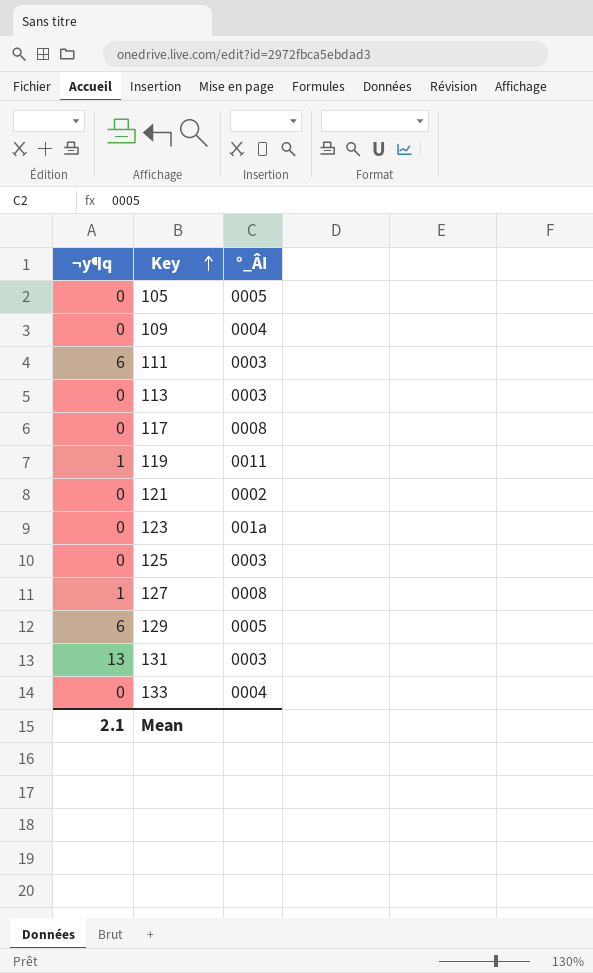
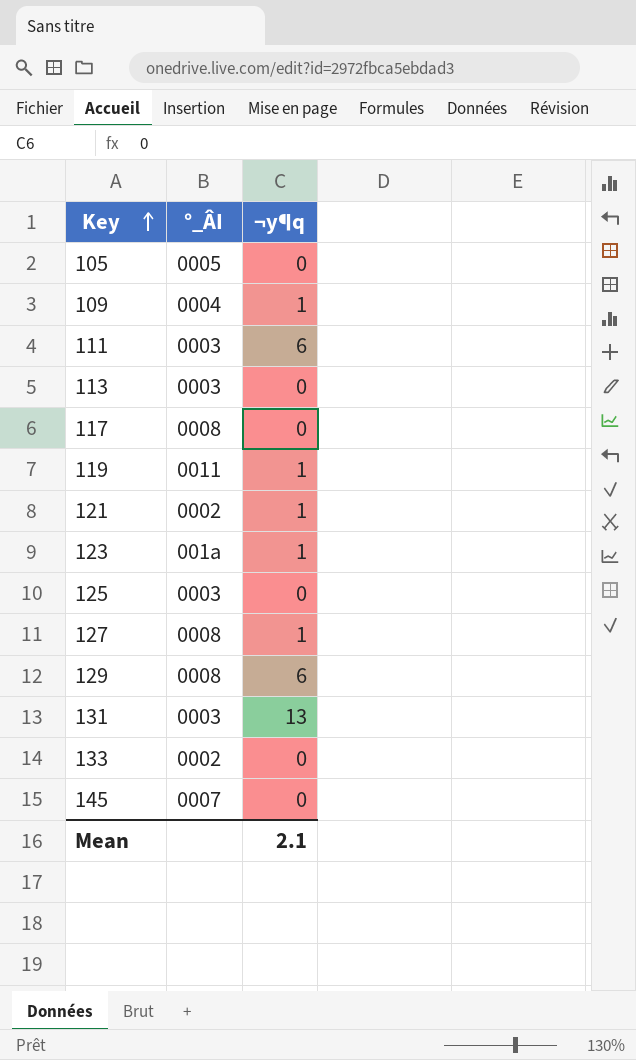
column ¬y¶q | position: 1 -> 3
109 | ¬y¶q: 0 -> 1
121 | ¬y¶q: 0 -> 1
123 | ¬y¶q: 0 -> 1
129 | °_ÂI: 0005 -> 0008
133 | °_ÂI: 0004 -> 0002
row 145: none -> 0007 | 0

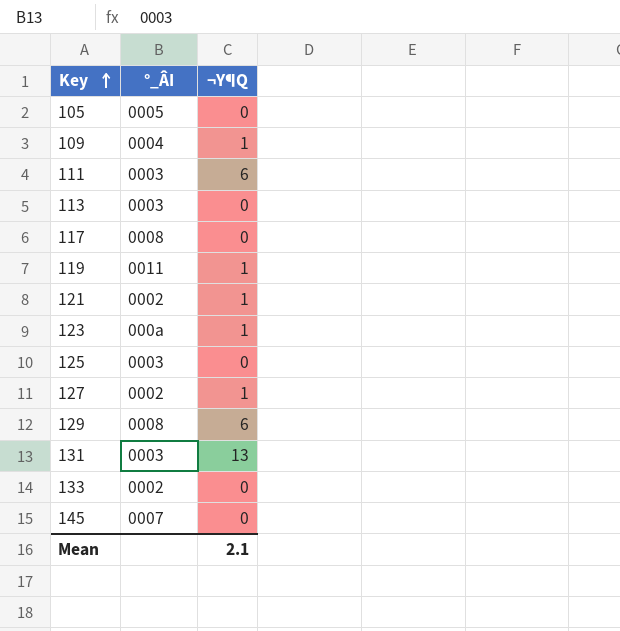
column name: ¬y¶q -> ¬Y¶Q
123 | °_ÂI: 001a -> 000a
127 | °_ÂI: 0008 -> 0002

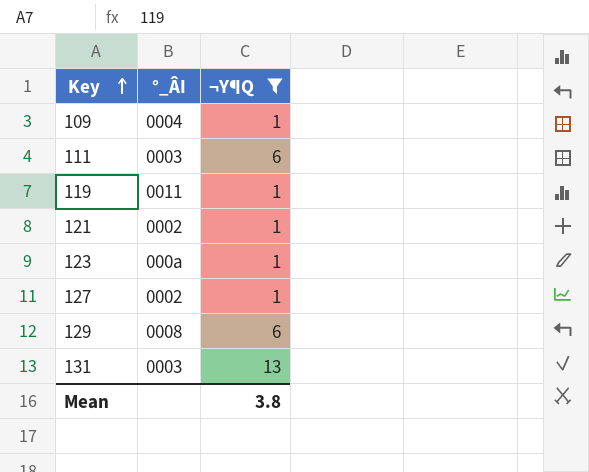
filter: none -> ¬Y¶Q != 0
Mean | ¬Y¶Q: 2.1 -> 3.8

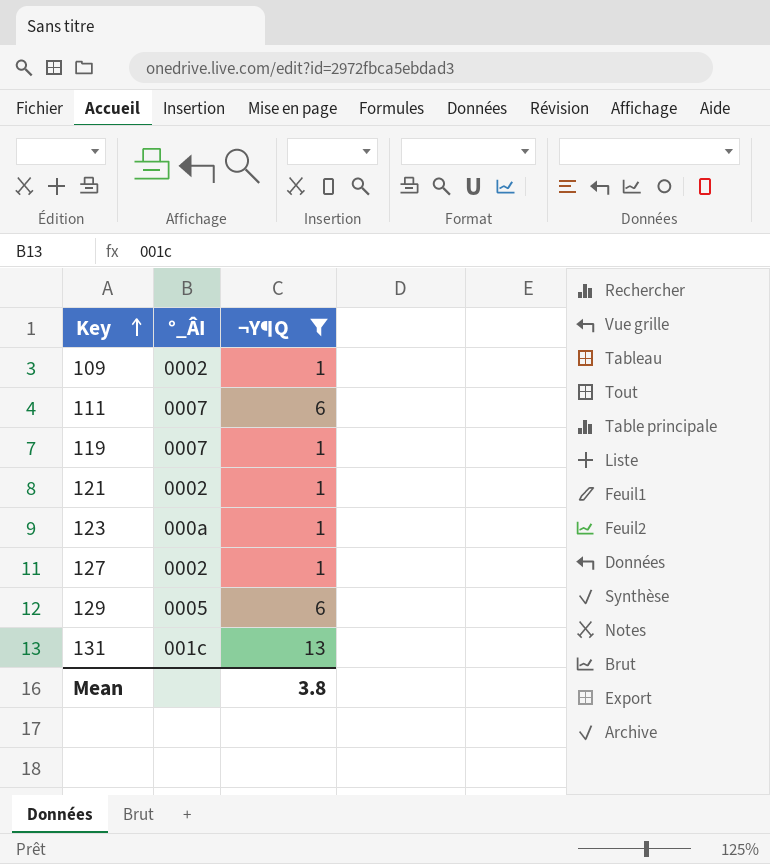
109 | °_ÂI: 0004 -> 0002
111 | °_ÂI: 0003 -> 0007
119 | °_ÂI: 0011 -> 0007
129 | °_ÂI: 0008 -> 0005
131 | °_ÂI: 0003 -> 001c

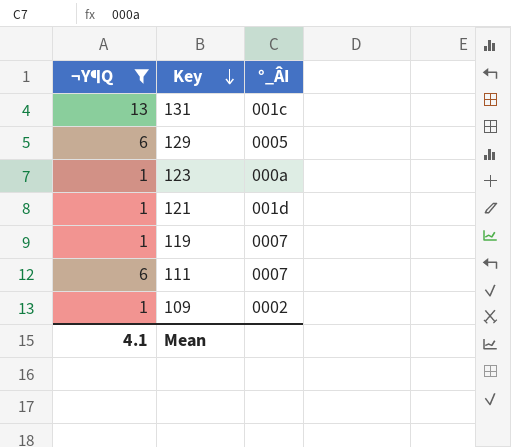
row order: Key ascending -> Key descending
column ¬Y¶Q | position: 3 -> 1
row 127: 0002 | 1 -> none
121 | °_ÂI: 0002 -> 001d
Mean | ¬Y¶Q: 3.8 -> 4.1

